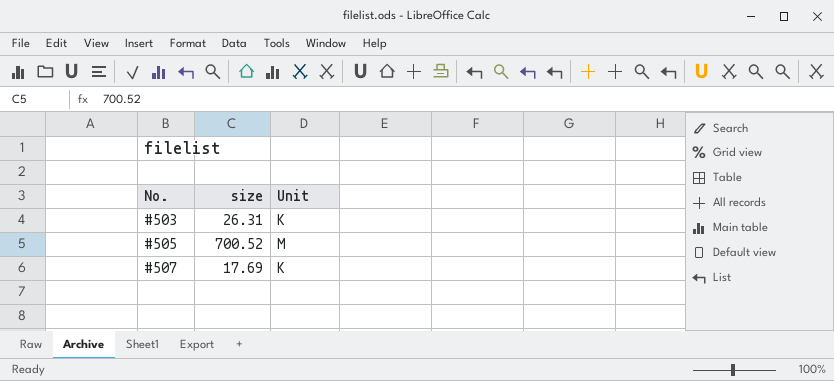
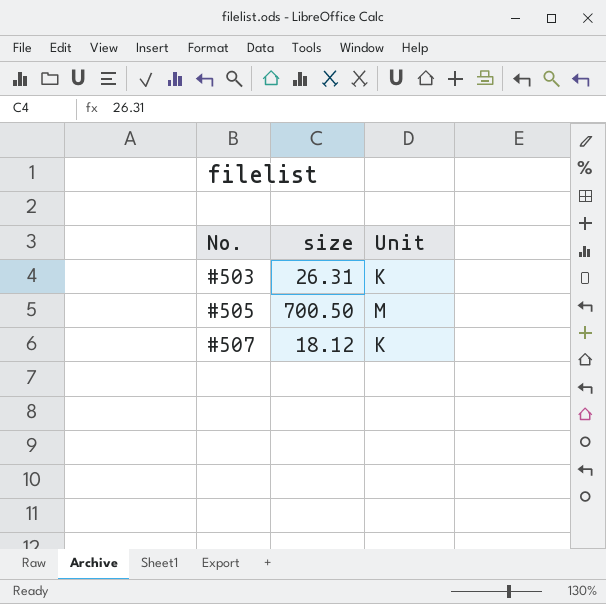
#505 | size: 700.52 -> 700.50
#507 | size: 17.69 -> 18.12

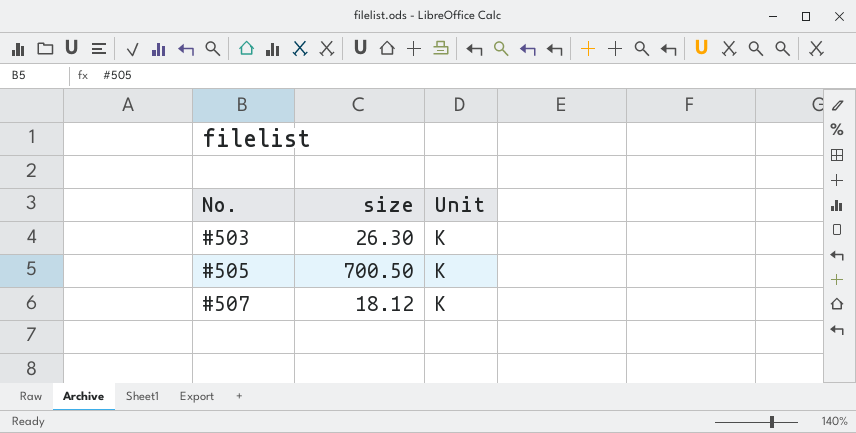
#503 | size: 26.31 -> 26.30
#505 | Unit: M -> K

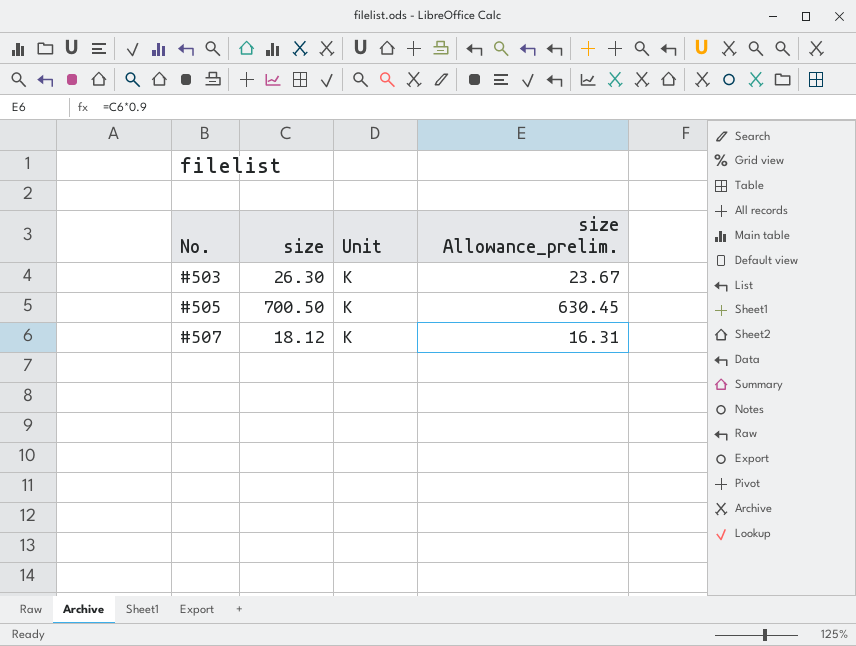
column size Allowance_prelim. | formula: none -> [size] * 0.9

